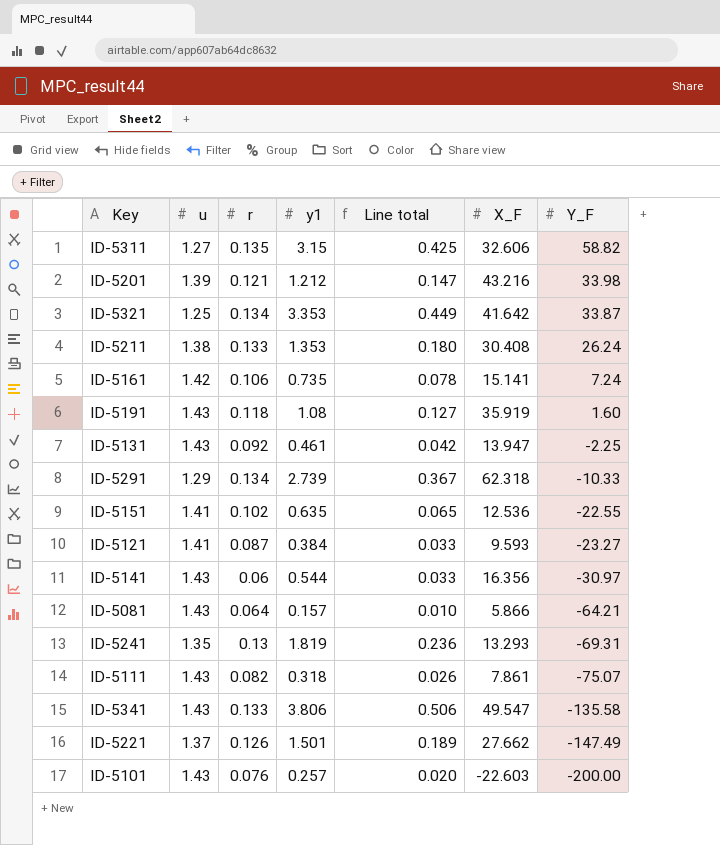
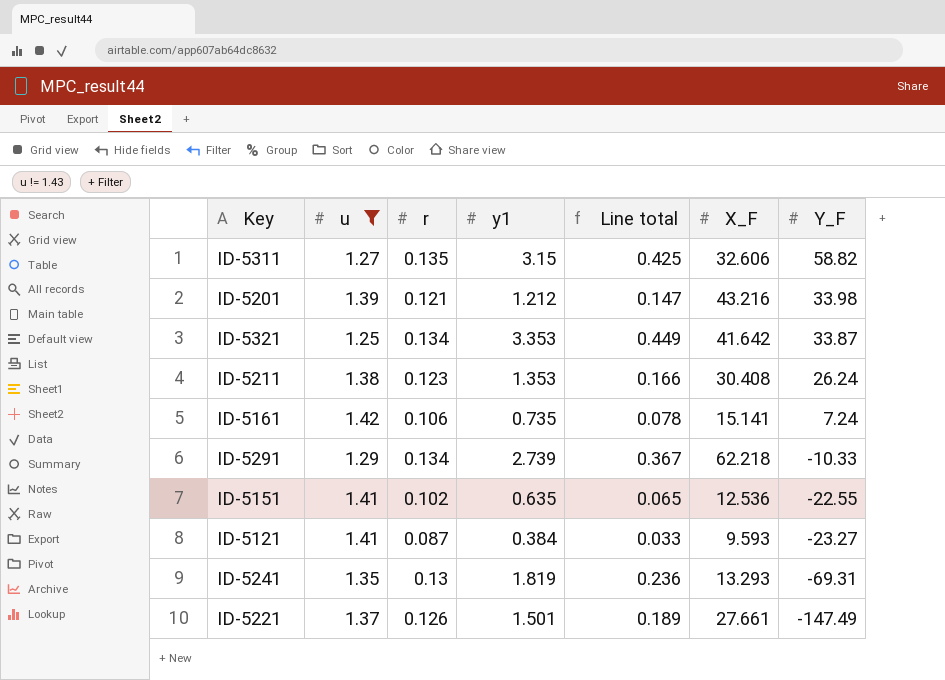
filter: none -> u != 1.43
ID-5211 | r: 0.133 -> 0.123
ID-5211 | Line total: 0.180 -> 0.166
ID-5291 | X_F: 62.318 -> 62.218
ID-5221 | X_F: 27.662 -> 27.661

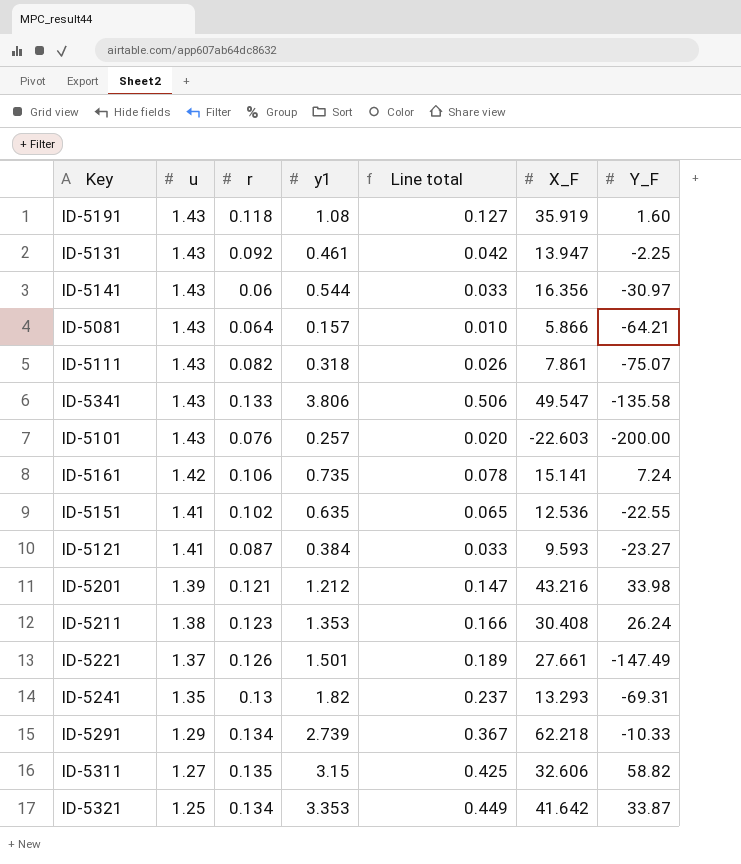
filter: u != 1.43 -> none
row order: Y_F descending -> u descending
ID-5241 | y1: 1.819 -> 1.82
ID-5241 | Line total: 0.236 -> 0.237

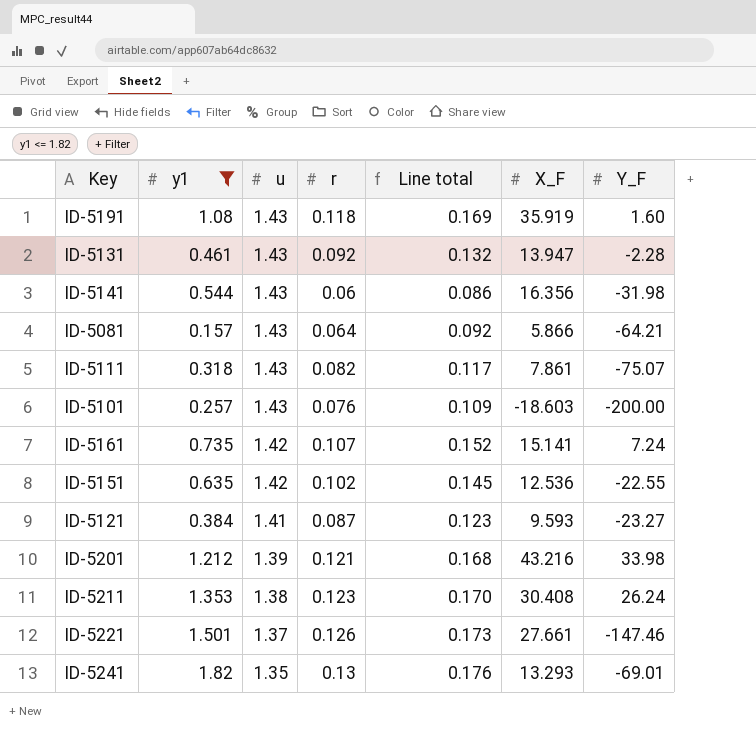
filter: none -> y1 <= 1.82
column y1 | position: 4 -> 2
column Line total | formula: [r] * [y1] -> [u] * [r]
ID-5131 | Y_F: -2.25 -> -2.28
ID-5141 | Y_F: -30.97 -> -31.98
ID-5101 | X_F: -22.603 -> -18.603
ID-5161 | r: 0.106 -> 0.107
ID-5151 | u: 1.41 -> 1.42
ID-5221 | Y_F: -147.49 -> -147.46
ID-5241 | Y_F: -69.31 -> -69.01

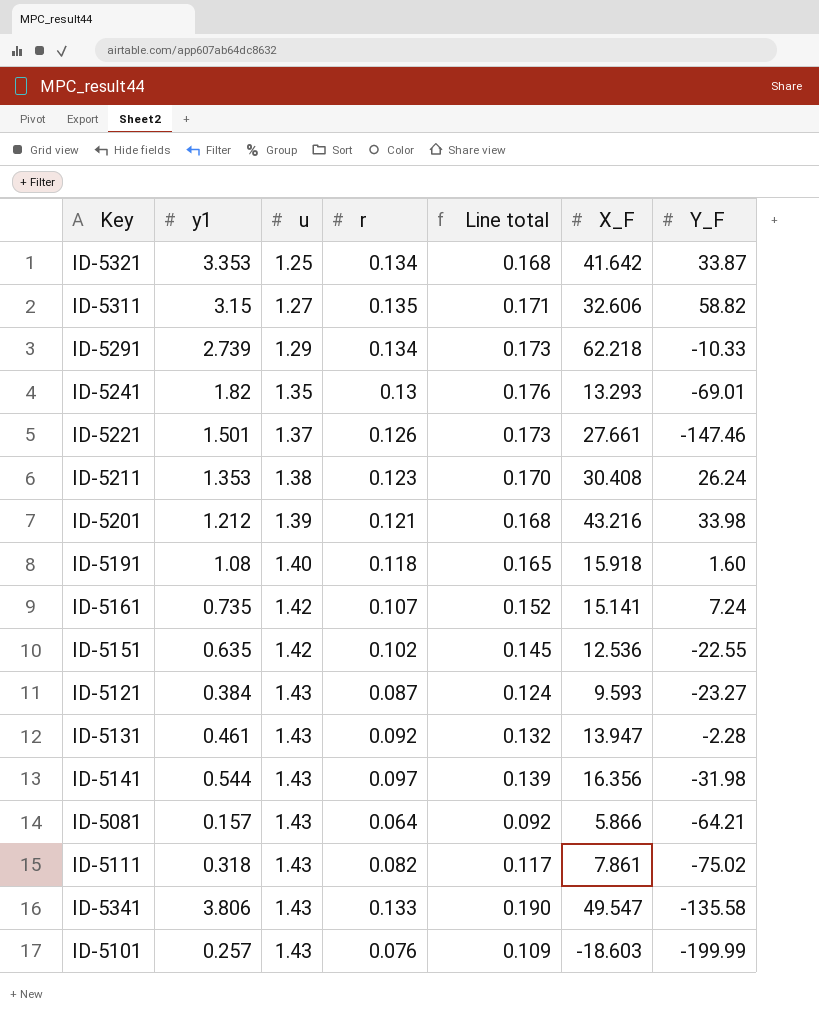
filter: y1 <= 1.82 -> none
row order: u descending -> u ascending
ID-5191 | u: 1.43 -> 1.40
ID-5191 | Line total: 0.169 -> 0.165
ID-5191 | X_F: 35.919 -> 15.918
ID-5121 | u: 1.41 -> 1.43
ID-5121 | Line total: 0.123 -> 0.124
ID-5141 | r: 0.06 -> 0.097
ID-5141 | Line total: 0.086 -> 0.139
ID-5111 | Y_F: -75.07 -> -75.02
ID-5101 | Y_F: -200.00 -> -199.99

